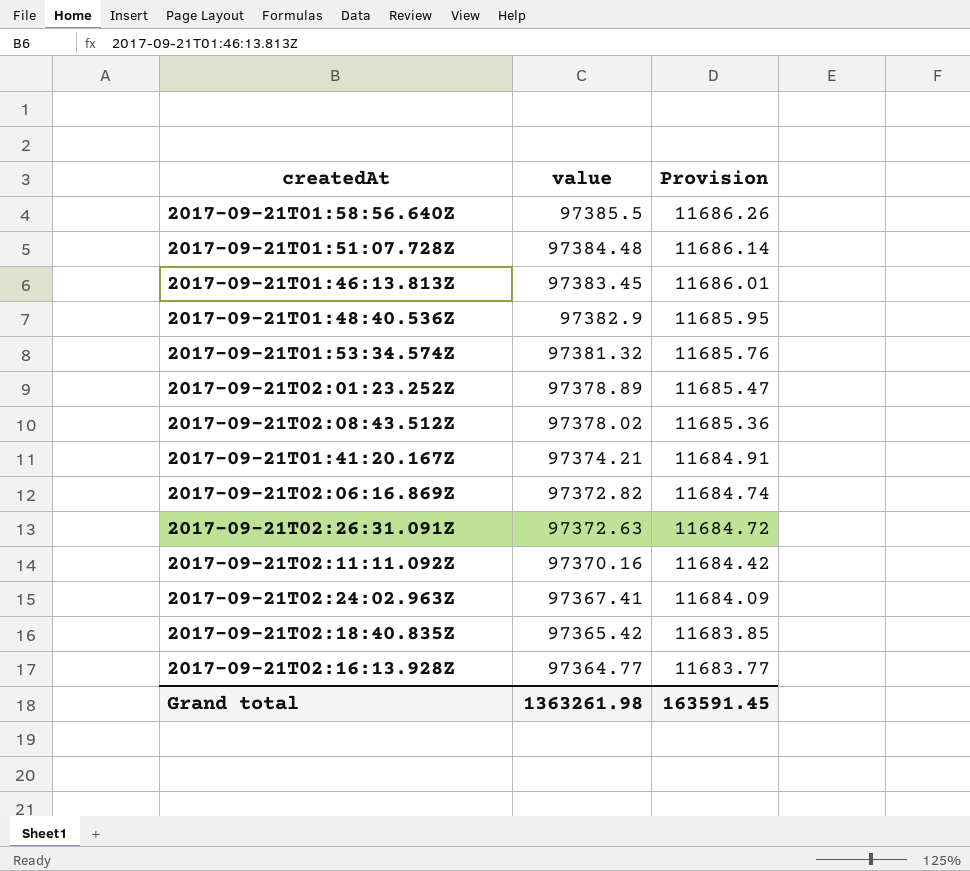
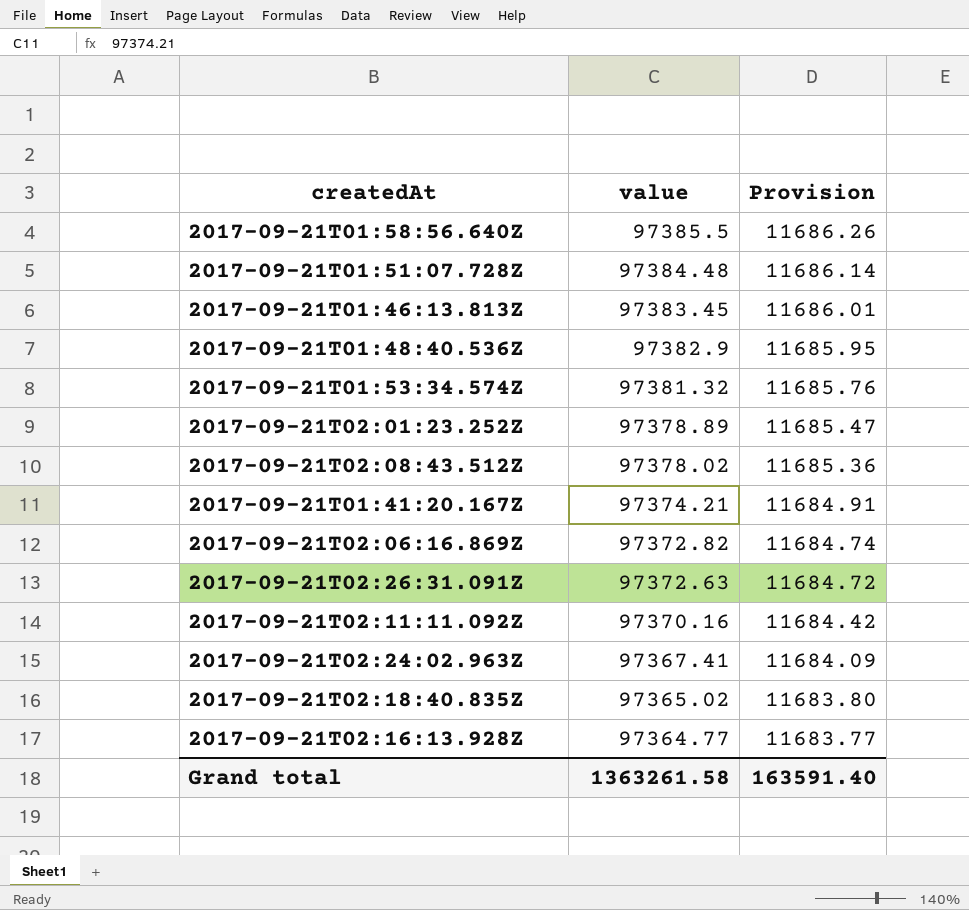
2017-09-21T02:18:40.835Z | value: 97365.42 -> 97365.02
2017-09-21T02:18:40.835Z | Provision: 11683.85 -> 11683.80
Grand total | value: 1363261.98 -> 1363261.58
Grand total | Provision: 163591.45 -> 163591.40

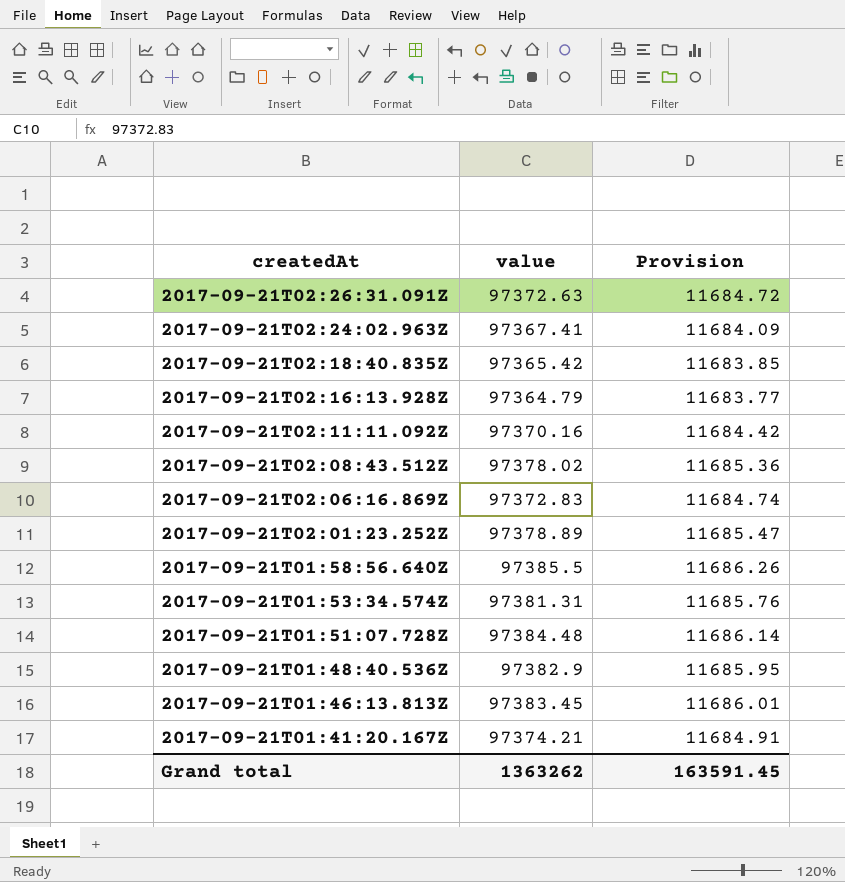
row order: value descending -> createdAt descending
2017-09-21T02:18:40.835Z | value: 97365.02 -> 97365.42
2017-09-21T02:18:40.835Z | Provision: 11683.80 -> 11683.85
2017-09-21T02:16:13.928Z | value: 97364.77 -> 97364.79
2017-09-21T02:06:16.869Z | value: 97372.82 -> 97372.83
2017-09-21T01:53:34.574Z | value: 97381.32 -> 97381.31
Grand total | value: 1363261.58 -> 1363262
Grand total | Provision: 163591.40 -> 163591.45

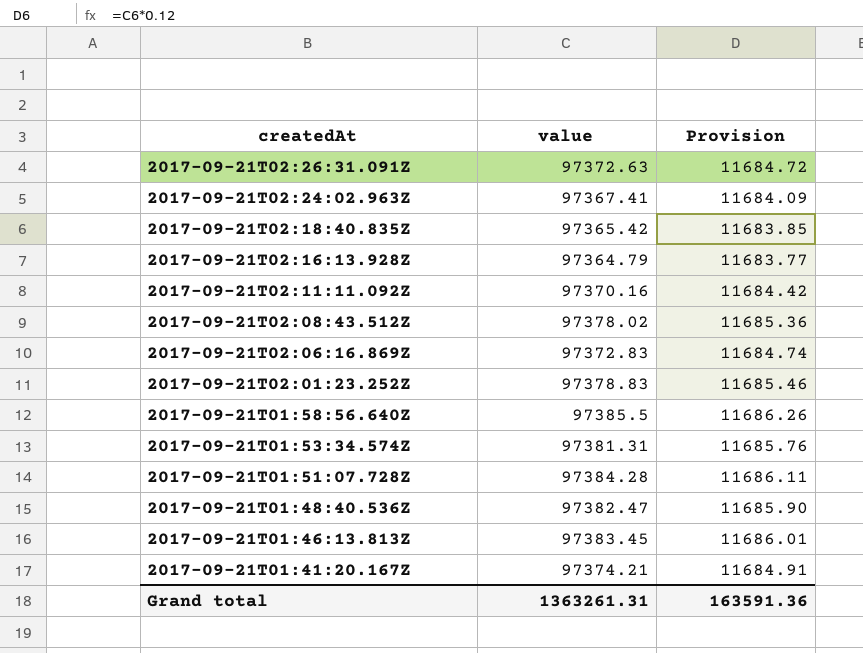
2017-09-21T02:01:23.252Z | value: 97378.89 -> 97378.83
2017-09-21T02:01:23.252Z | Provision: 11685.47 -> 11685.46
2017-09-21T01:51:07.728Z | value: 97384.48 -> 97384.28
2017-09-21T01:51:07.728Z | Provision: 11686.14 -> 11686.11
2017-09-21T01:48:40.536Z | value: 97382.9 -> 97382.47
2017-09-21T01:48:40.536Z | Provision: 11685.95 -> 11685.90
Grand total | value: 1363262 -> 1363261.31
Grand total | Provision: 163591.45 -> 163591.36

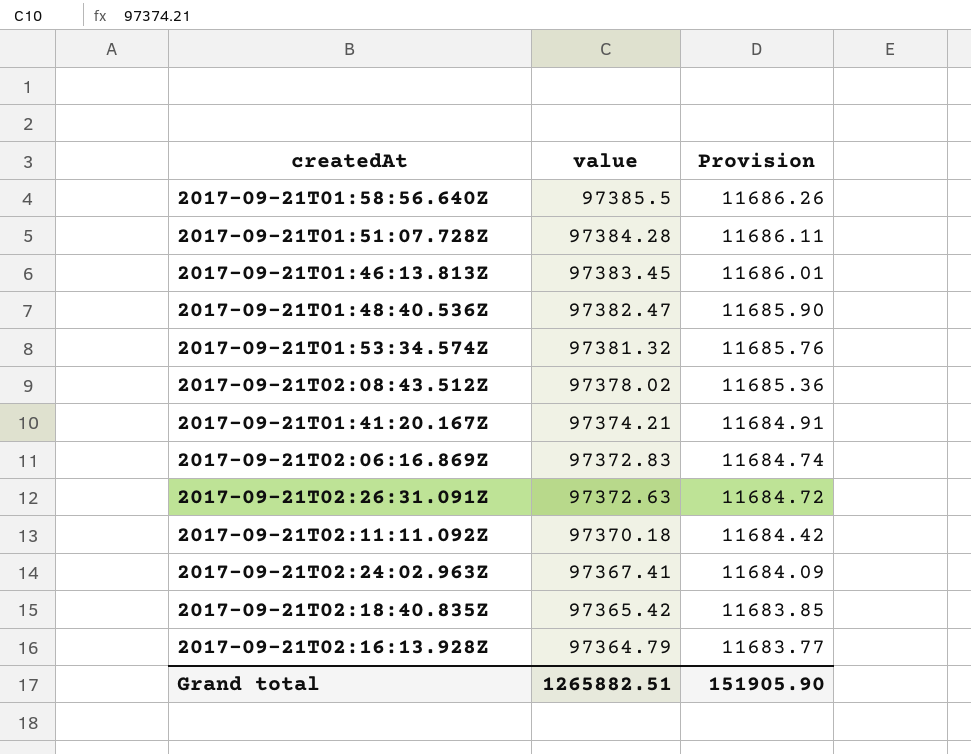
row order: createdAt descending -> value descending
row 2017-09-21T02:01:23.252Z: 97378.83 | 11685.46 -> none
2017-09-21T01:53:34.574Z | value: 97381.31 -> 97381.32
2017-09-21T02:11:11.092Z | value: 97370.16 -> 97370.18
Grand total | value: 1363261.31 -> 1265882.51
Grand total | Provision: 163591.36 -> 151905.90

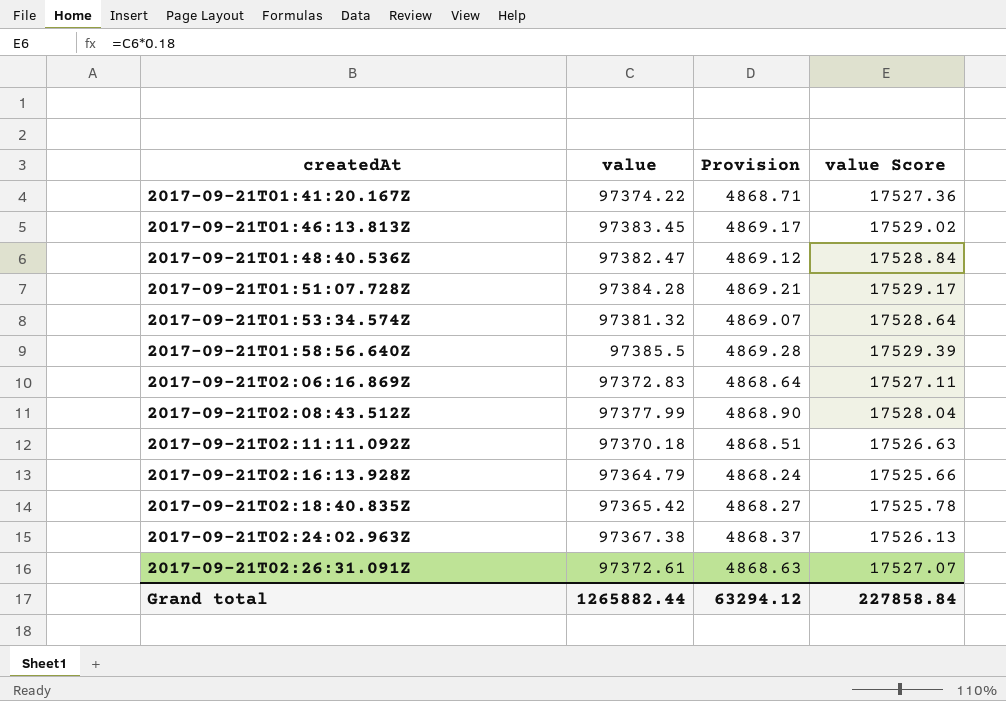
row order: value descending -> createdAt ascending
column Provision | formula: [value] * 0.12 -> [value] * 0.05
column value Score | formula: none -> [value] * 0.18
2017-09-21T01:41:20.167Z | value: 97374.21 -> 97374.22
2017-09-21T02:08:43.512Z | value: 97378.02 -> 97377.99
2017-09-21T02:24:02.963Z | value: 97367.41 -> 97367.38
2017-09-21T02:26:31.091Z | value: 97372.63 -> 97372.61
Grand total | value: 1265882.51 -> 1265882.44
Grand total | Provision: 151905.90 -> 63294.12

